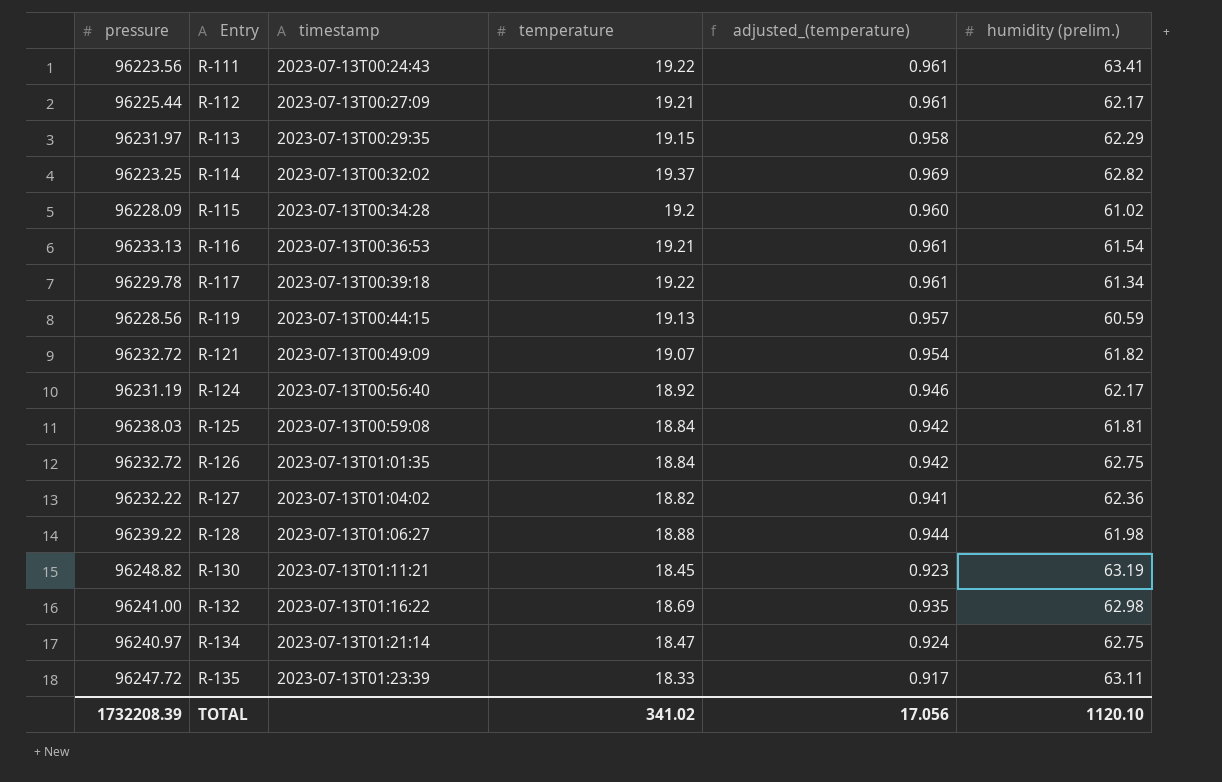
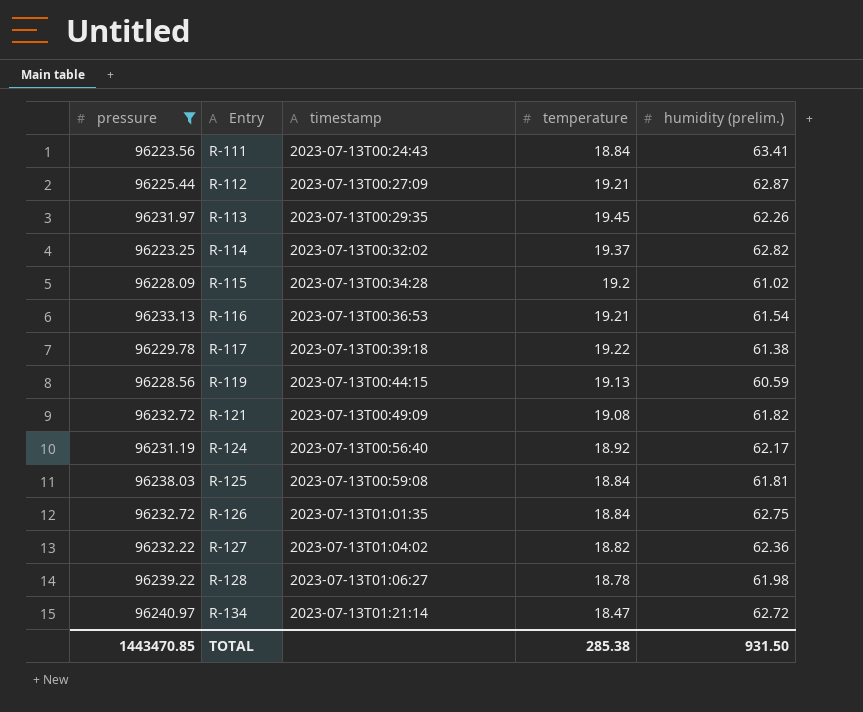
filter: none -> pressure <= 96240.97
column adjusted_(temperature) | formula: [temperature] * 0.05 -> none
R-111 | temperature: 19.22 -> 18.84
R-112 | humidity (prelim.): 62.17 -> 62.87
R-113 | temperature: 19.15 -> 19.45
R-113 | humidity (prelim.): 62.29 -> 62.26
R-117 | humidity (prelim.): 61.34 -> 61.38
R-121 | temperature: 19.07 -> 19.08
R-128 | temperature: 18.88 -> 18.78
R-134 | humidity (prelim.): 62.75 -> 62.72
TOTAL | pressure: 1732208.39 -> 1443470.85
TOTAL | temperature: 341.02 -> 285.38
TOTAL | humidity (prelim.): 1120.10 -> 931.50

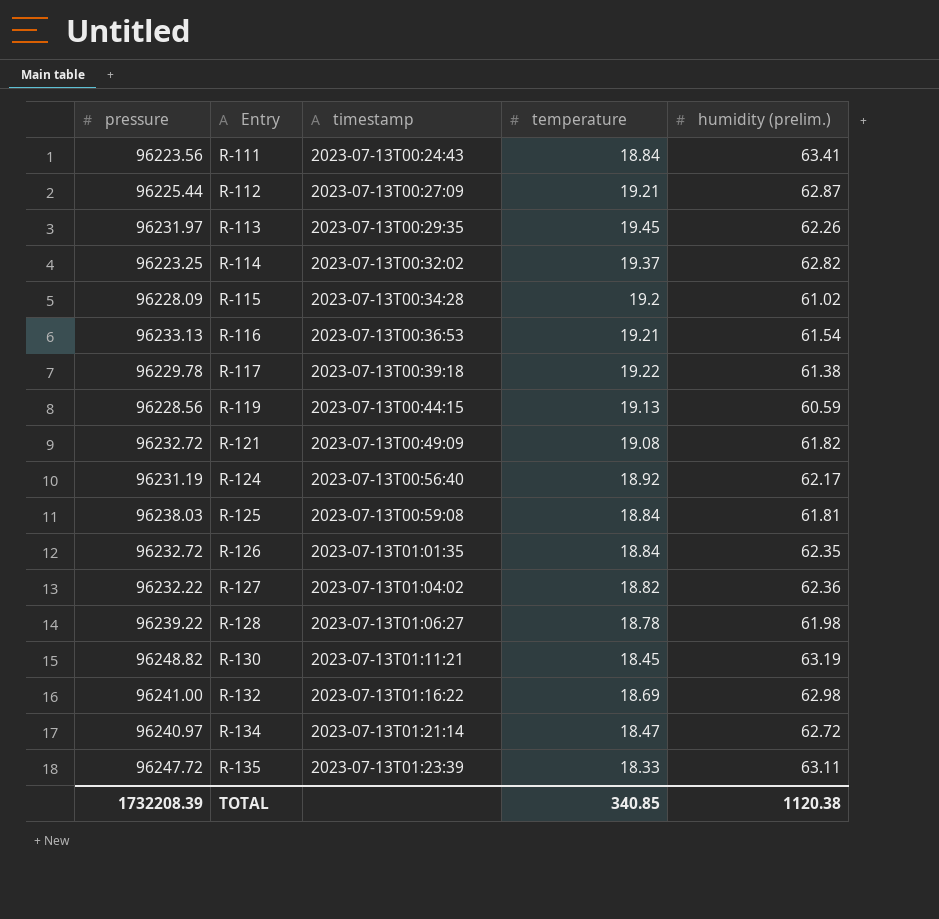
filter: pressure <= 96240.97 -> none
R-126 | humidity (prelim.): 62.75 -> 62.35
TOTAL | pressure: 1443470.85 -> 1732208.39
TOTAL | temperature: 285.38 -> 340.85
TOTAL | humidity (prelim.): 931.50 -> 1120.38

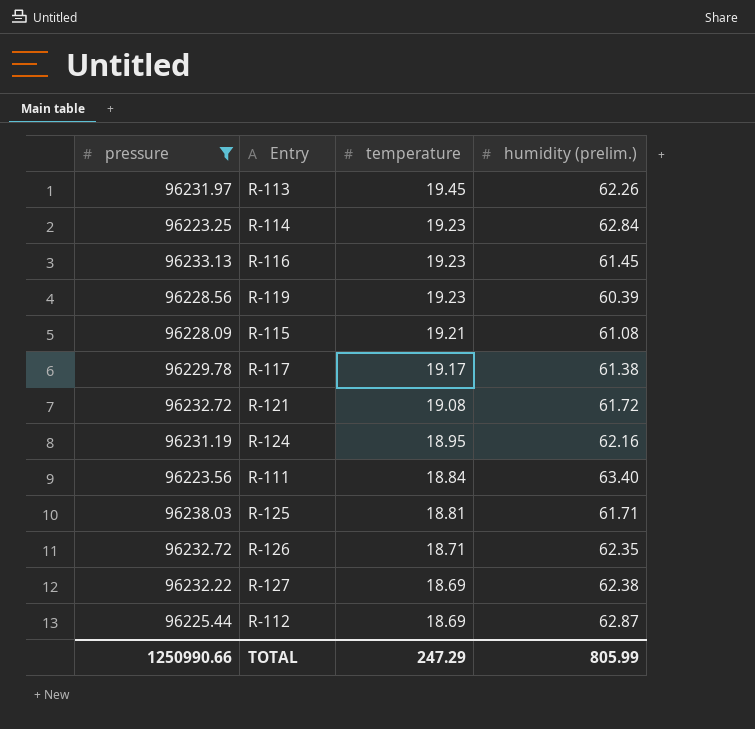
filter: none -> pressure <= 96238.03
row order: Entry ascending -> temperature descending
column timestamp | position: 3 -> none
R-114 | temperature: 19.37 -> 19.23
R-114 | humidity (prelim.): 62.82 -> 62.84
R-116 | temperature: 19.21 -> 19.23
R-116 | humidity (prelim.): 61.54 -> 61.45
R-119 | temperature: 19.13 -> 19.23
R-119 | humidity (prelim.): 60.59 -> 60.39
R-115 | temperature: 19.2 -> 19.21
R-115 | humidity (prelim.): 61.02 -> 61.08
R-117 | temperature: 19.22 -> 19.17
R-121 | humidity (prelim.): 61.82 -> 61.72
R-124 | temperature: 18.92 -> 18.95
R-124 | humidity (prelim.): 62.17 -> 62.16
R-111 | humidity (prelim.): 63.41 -> 63.40
R-125 | temperature: 18.84 -> 18.81
R-125 | humidity (prelim.): 61.81 -> 61.71
R-126 | temperature: 18.84 -> 18.71
R-127 | temperature: 18.82 -> 18.69
R-127 | humidity (prelim.): 62.36 -> 62.38
R-112 | temperature: 19.21 -> 18.69
TOTAL | pressure: 1732208.39 -> 1250990.66
TOTAL | temperature: 340.85 -> 247.29
TOTAL | humidity (prelim.): 1120.38 -> 805.99

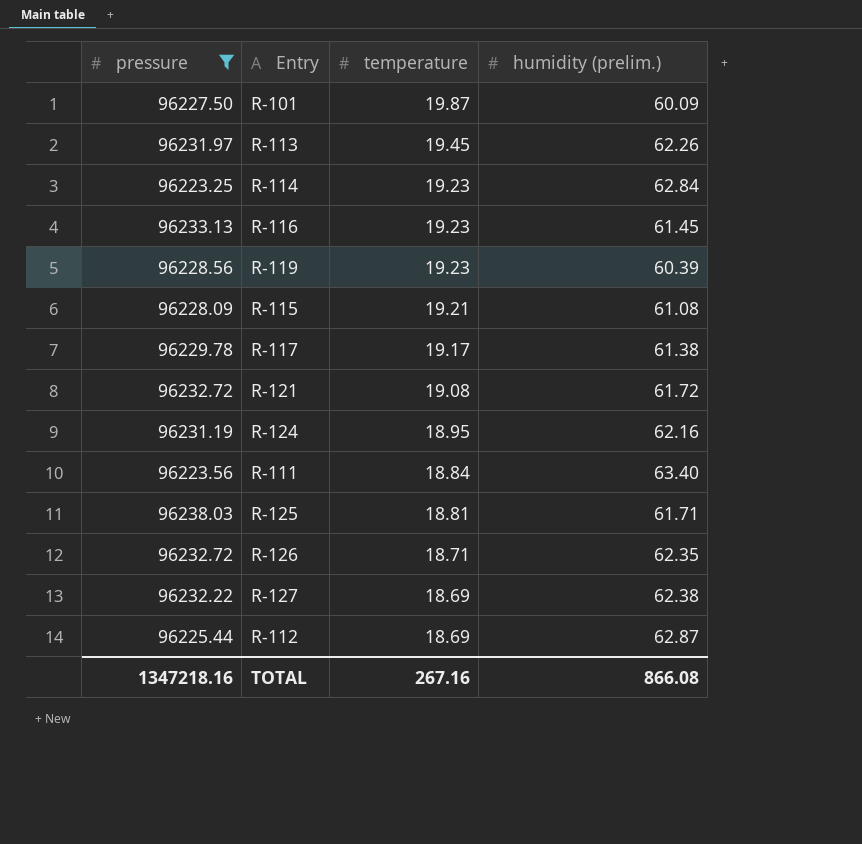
row R-101: none -> 96227.50 | 19.87 | 60.09
TOTAL | pressure: 1250990.66 -> 1347218.16
TOTAL | temperature: 247.29 -> 267.16
TOTAL | humidity (prelim.): 805.99 -> 866.08

